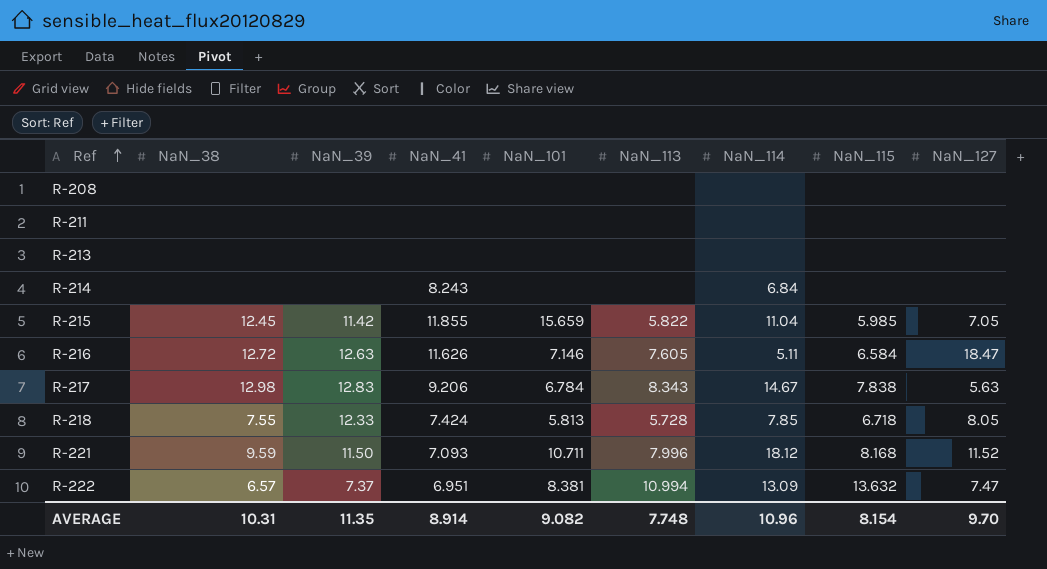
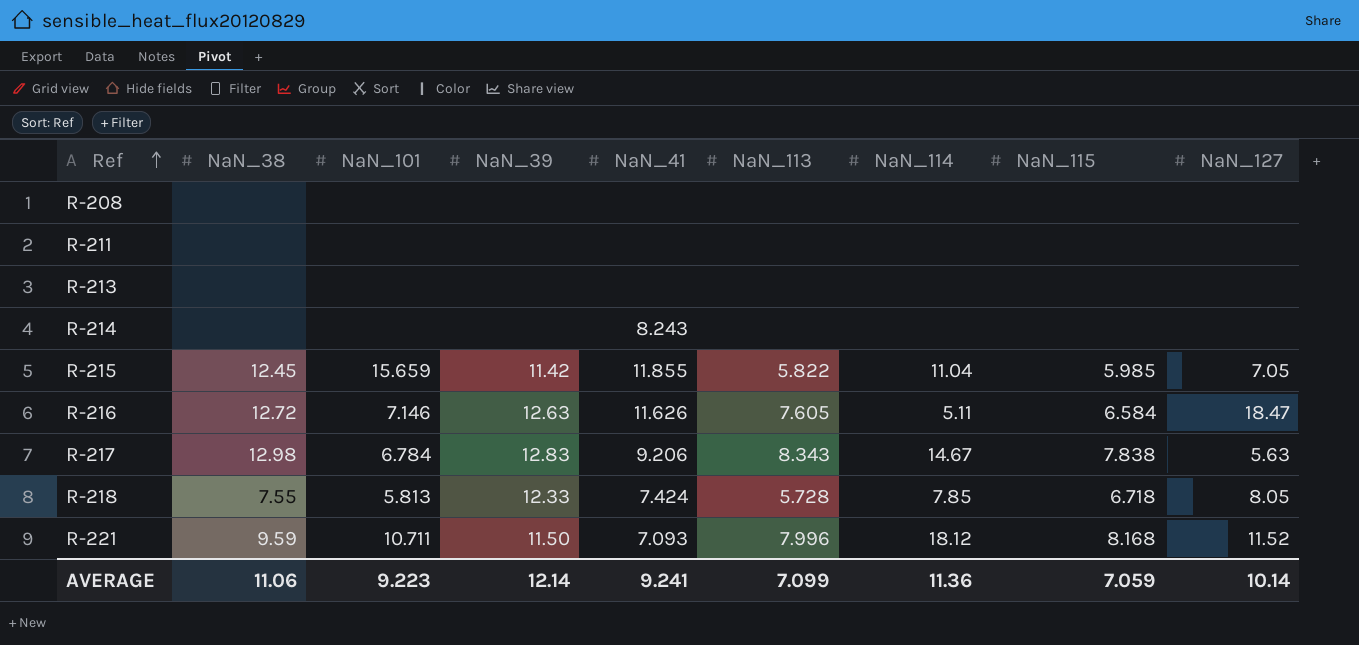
column NaN_101 | position: 5 -> 3
row R-222: 6.57 | 7.37 | 6.951 | 8.381 | 10.994 | 13.09 | 13.632 | 7.47 -> none
R-214 | NaN_114: 6.84 -> none
AVERAGE | NaN_38: 10.31 -> 11.06
AVERAGE | NaN_101: 9.082 -> 9.223
AVERAGE | NaN_39: 11.35 -> 12.14
AVERAGE | NaN_41: 8.914 -> 9.241
AVERAGE | NaN_113: 7.748 -> 7.099
AVERAGE | NaN_114: 10.96 -> 11.36
AVERAGE | NaN_115: 8.154 -> 7.059
AVERAGE | NaN_127: 9.70 -> 10.14

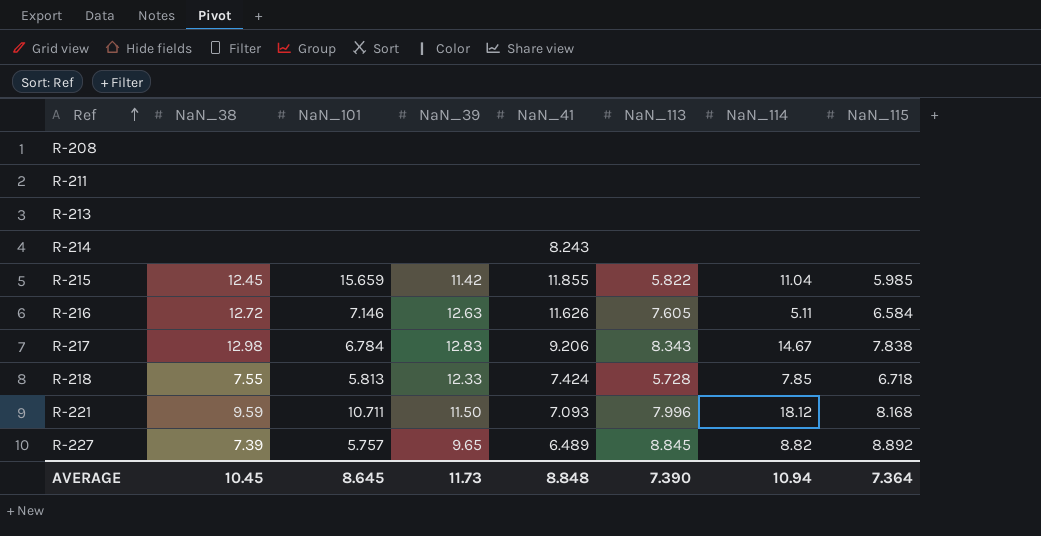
column NaN_127 | position: 9 -> none
row R-227: none -> 7.39 | 5.757 | 9.65 | 6.489 | 8.845 | 8.82 | 8.892
AVERAGE | NaN_38: 11.06 -> 10.45
AVERAGE | NaN_101: 9.223 -> 8.645
AVERAGE | NaN_39: 12.14 -> 11.73
AVERAGE | NaN_41: 9.241 -> 8.848
AVERAGE | NaN_113: 7.099 -> 7.390
AVERAGE | NaN_114: 11.36 -> 10.94
AVERAGE | NaN_115: 7.059 -> 7.364

